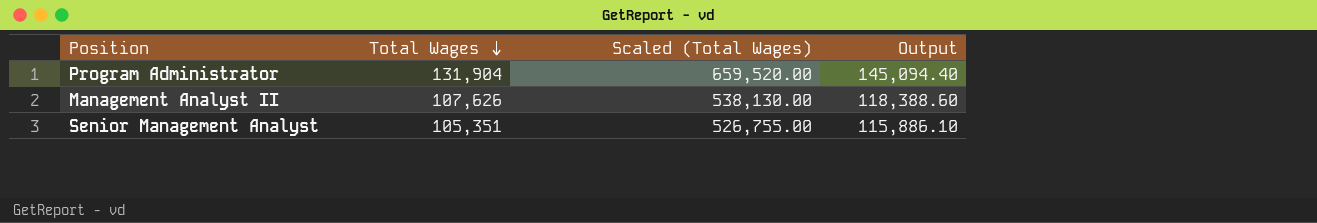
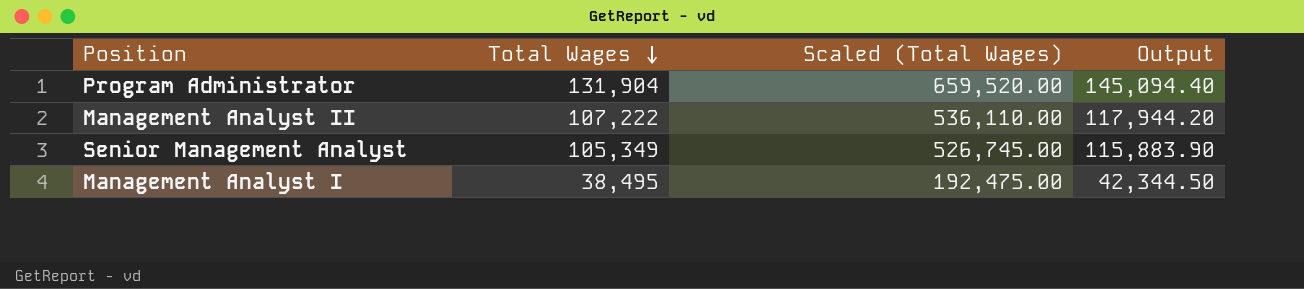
Management Analyst II | Total Wages: 107,626 -> 107,222
Management Analyst II | Scaled (Total Wages): 538,130.00 -> 536,110.00
Management Analyst II | Output: 118,388.60 -> 117,944.20
Senior Management Analyst | Total Wages: 105,351 -> 105,349
Senior Management Analyst | Scaled (Total Wages): 526,755.00 -> 526,745.00
Senior Management Analyst | Output: 115,886.10 -> 115,883.90
row Management Analyst I: none -> 38,495 | 192,475.00 | 42,344.50

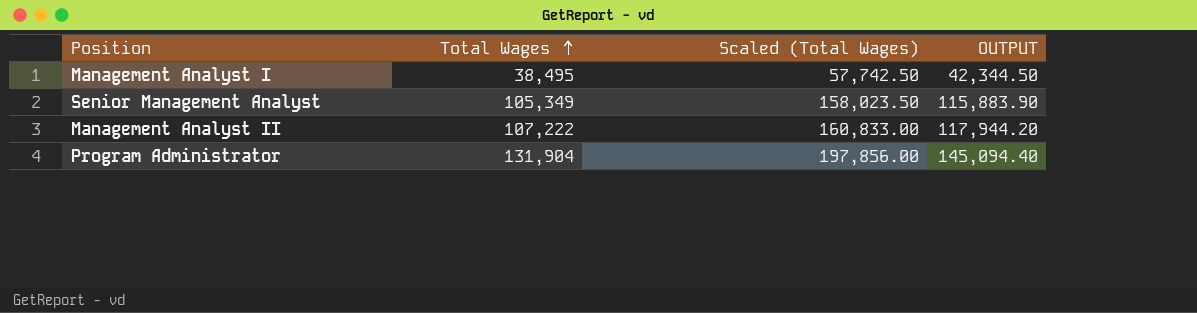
row order: Total Wages descending -> Total Wages ascending
column Scaled (Total Wages) | formula: [Total Wages] * 5 -> [Total Wages] * 1.5
column name: Output -> OUTPUT

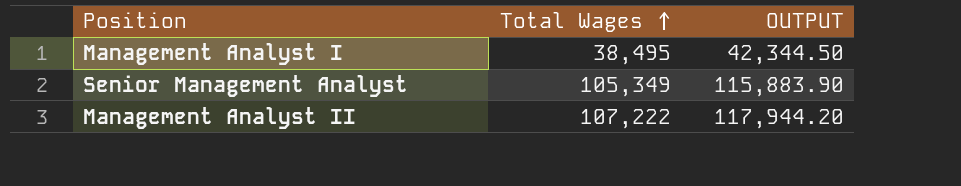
column Scaled (Total Wages) | formula: [Total Wages] * 1.5 -> none
row Program Administrator: 131,904 | 197,856.00 | 145,094.40 -> none

